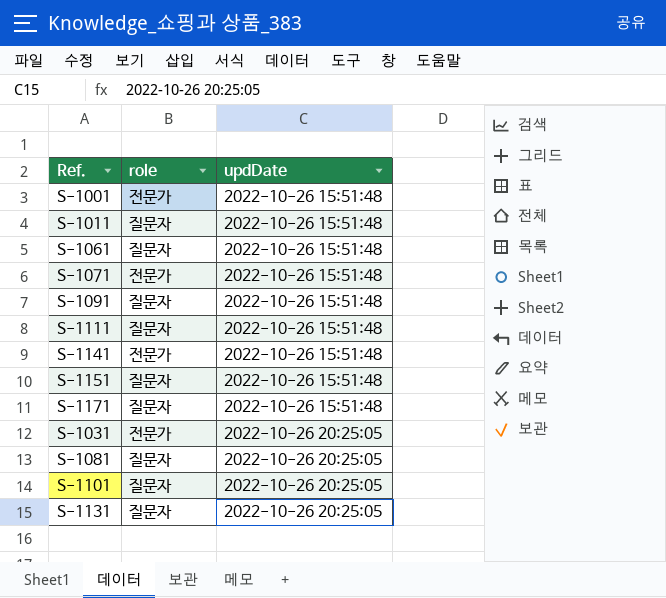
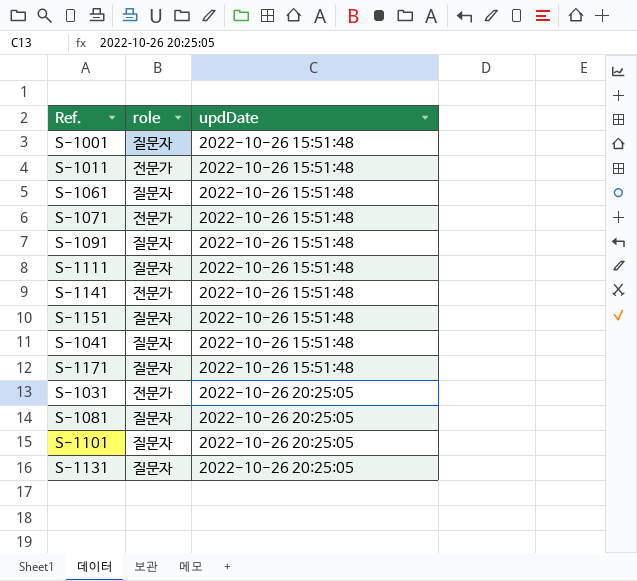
S-1001 | role: 전문가 -> 질문자
S-1011 | role: 질문자 -> 전문가
row S-1041: none -> 질문자 | 2022-10-26 15:51:48

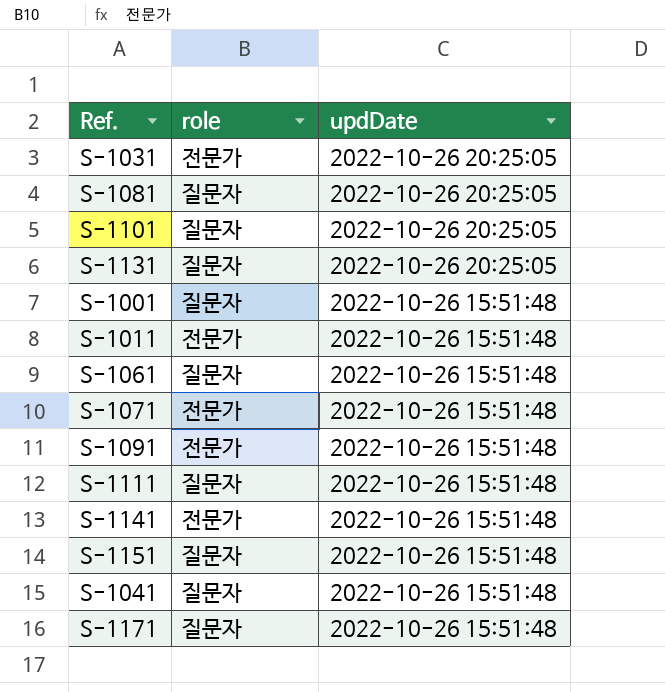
row order: updDate ascending -> updDate descending
S-1091 | role: 질문자 -> 전문가

